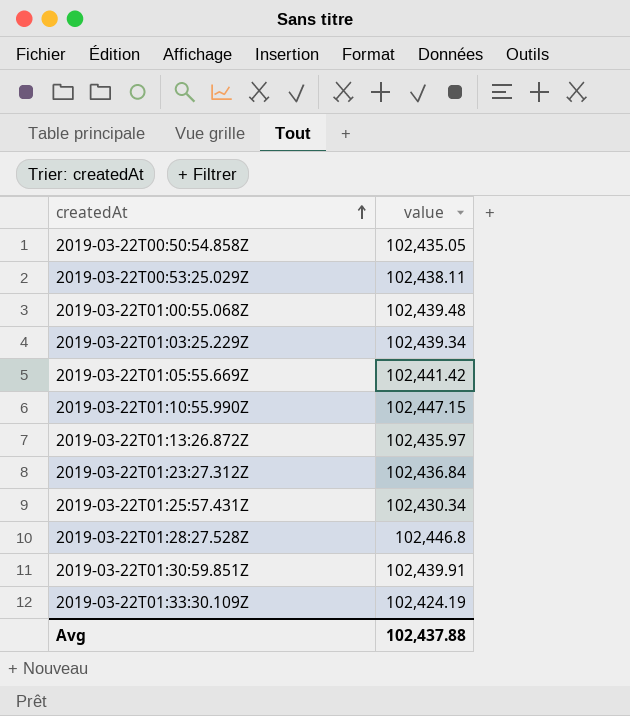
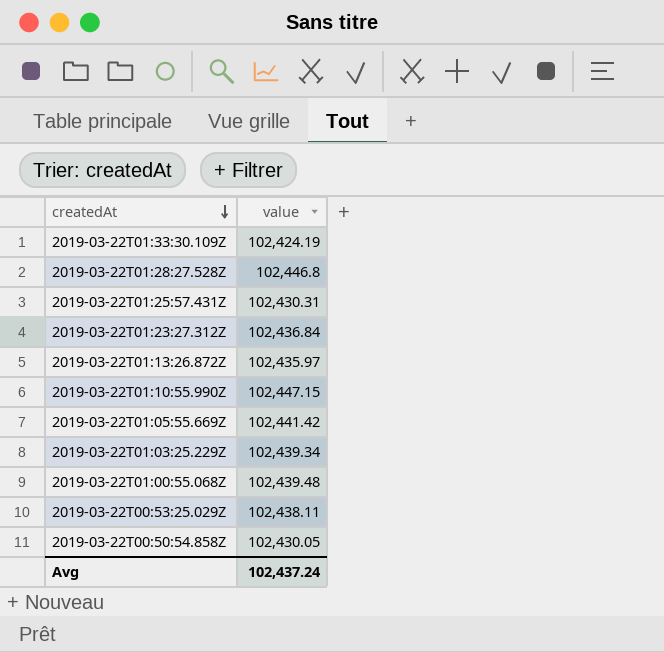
row order: createdAt ascending -> createdAt descending
row 2019-03-22T01:30:59.851Z: 102,439.91 -> none
2019-03-22T01:25:57.431Z | value: 102,430.34 -> 102,430.31
2019-03-22T00:50:54.858Z | value: 102,435.05 -> 102,430.05
Avg | value: 102,437.88 -> 102,437.24

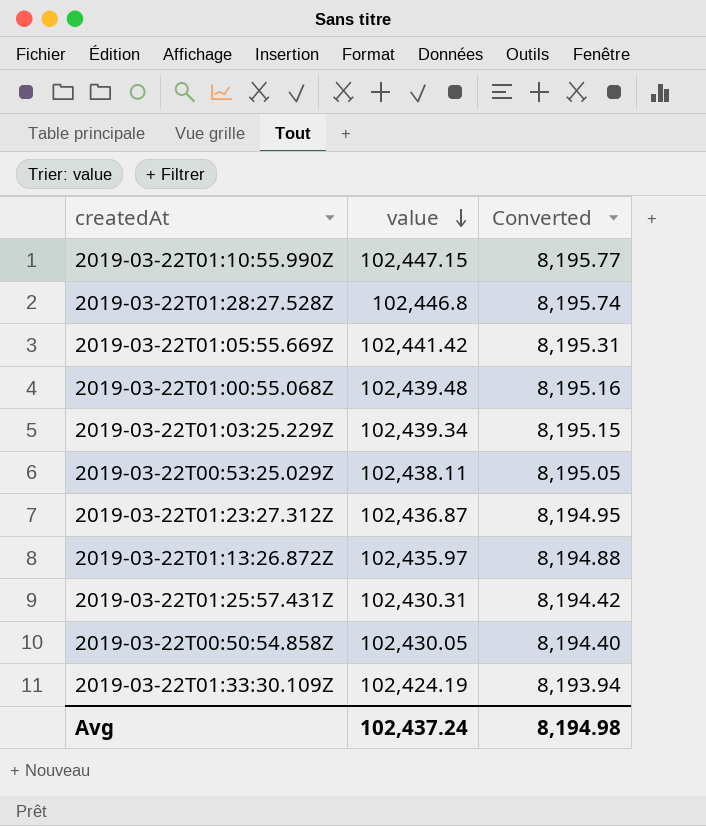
row order: createdAt descending -> value descending
column Converted | formula: none -> [value] * 0.08
2019-03-22T01:23:27.312Z | value: 102,436.84 -> 102,436.87

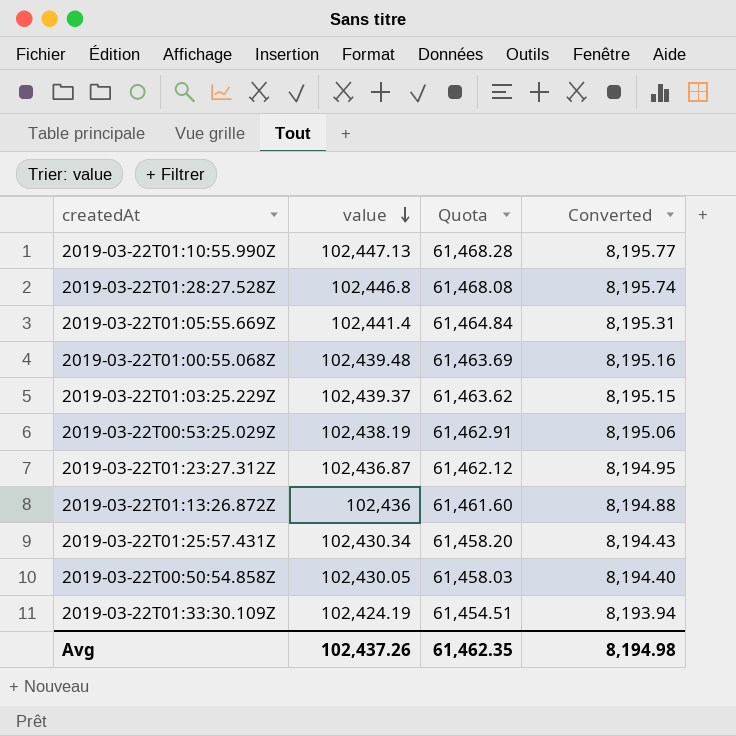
column Quota | formula: none -> [value] * 0.6
2019-03-22T01:10:55.990Z | value: 102,447.15 -> 102,447.13
2019-03-22T01:05:55.669Z | value: 102,441.42 -> 102,441.4
2019-03-22T01:03:25.229Z | value: 102,439.34 -> 102,439.37
2019-03-22T00:53:25.029Z | value: 102,438.11 -> 102,438.19
2019-03-22T00:53:25.029Z | Converted: 8,195.05 -> 8,195.06
2019-03-22T01:13:26.872Z | value: 102,435.97 -> 102,436
2019-03-22T01:25:57.431Z | value: 102,430.31 -> 102,430.34
2019-03-22T01:25:57.431Z | Converted: 8,194.42 -> 8,194.43
Avg | value: 102,437.24 -> 102,437.26

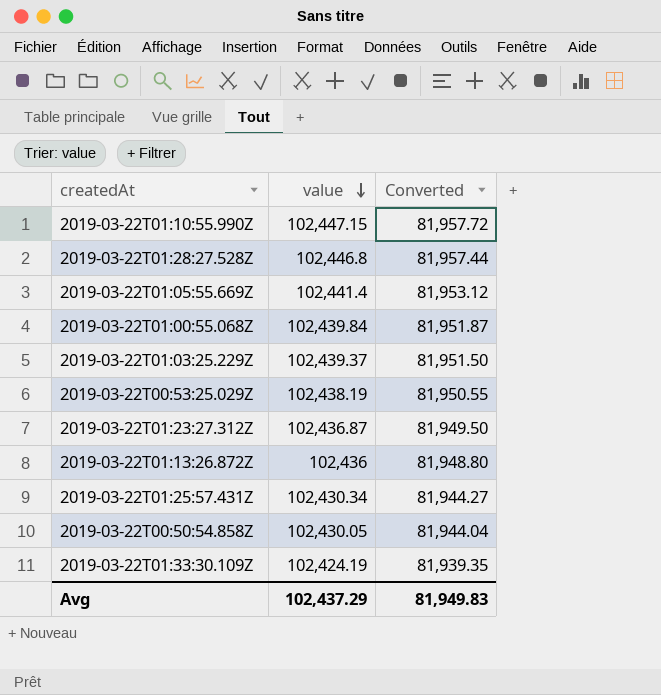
column Quota | formula: [value] * 0.6 -> none
column Converted | formula: [value] * 0.08 -> [value] * 0.8
2019-03-22T01:10:55.990Z | value: 102,447.13 -> 102,447.15
2019-03-22T01:00:55.068Z | value: 102,439.48 -> 102,439.84
Avg | value: 102,437.26 -> 102,437.29
Avg | Converted: 8,194.98 -> 81,949.83

